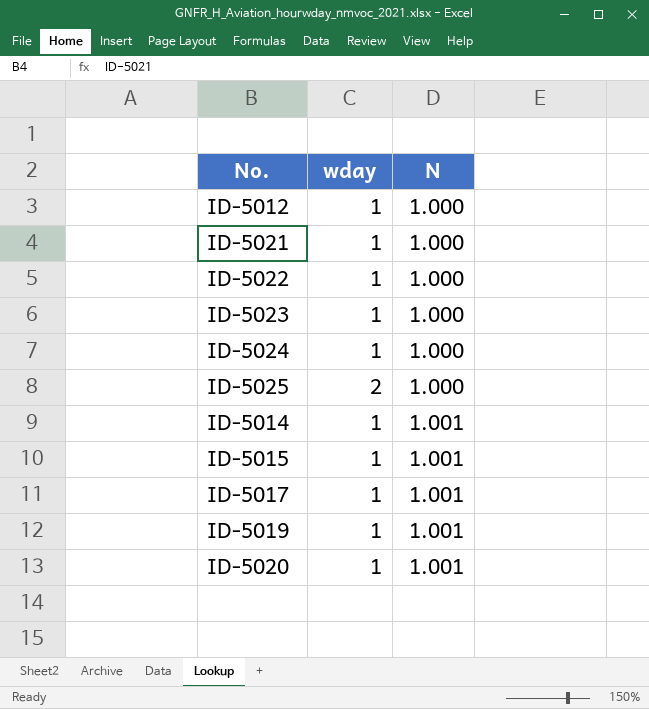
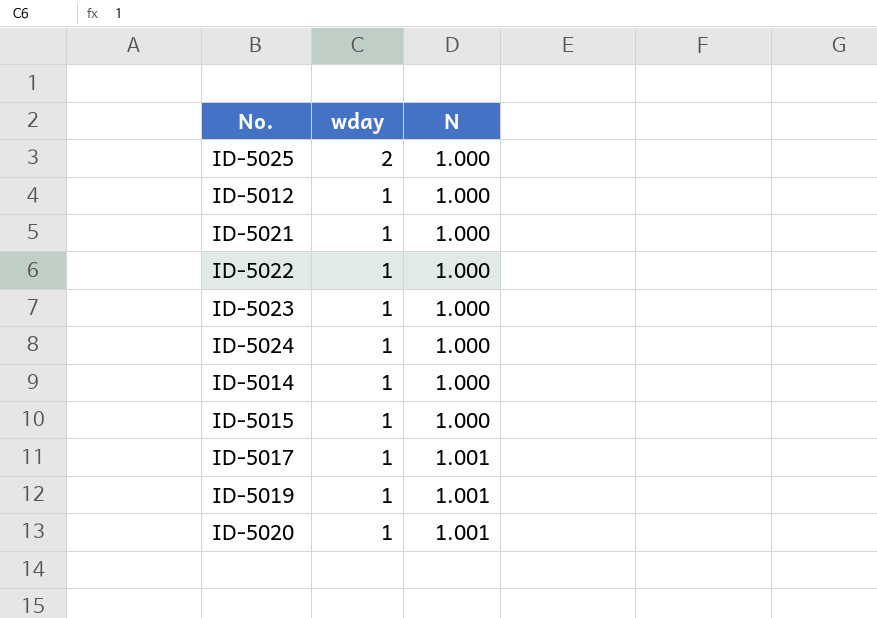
row order: N ascending -> wday descending
ID-5014 | N: 1.001 -> 1.000
ID-5015 | N: 1.001 -> 1.000

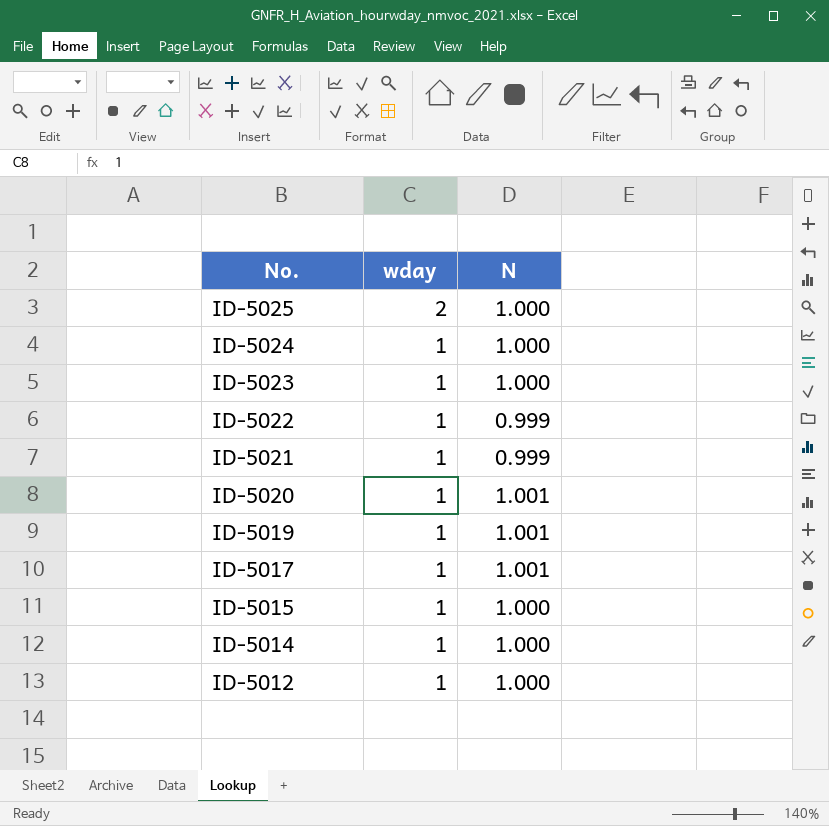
row order: wday descending -> No. descending
ID-5022 | N: 1.000 -> 0.999
ID-5021 | N: 1.000 -> 0.999

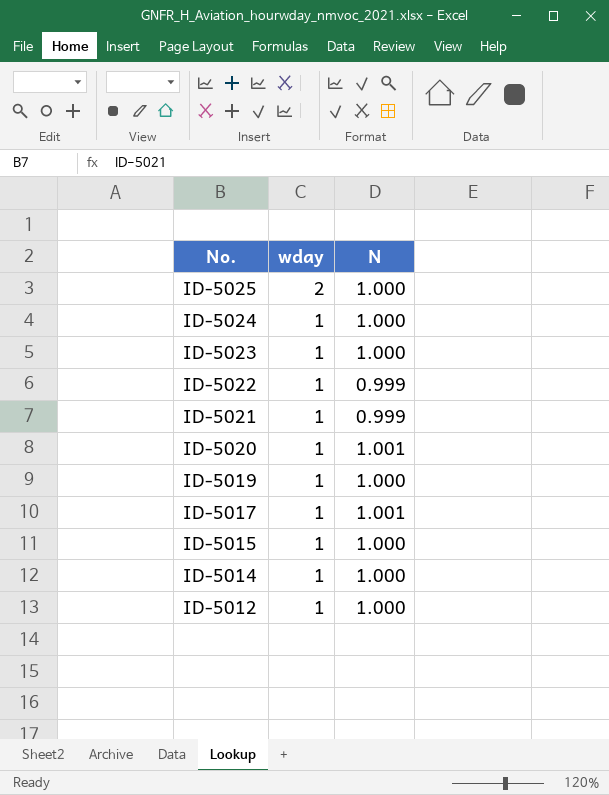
ID-5019 | N: 1.001 -> 1.000

